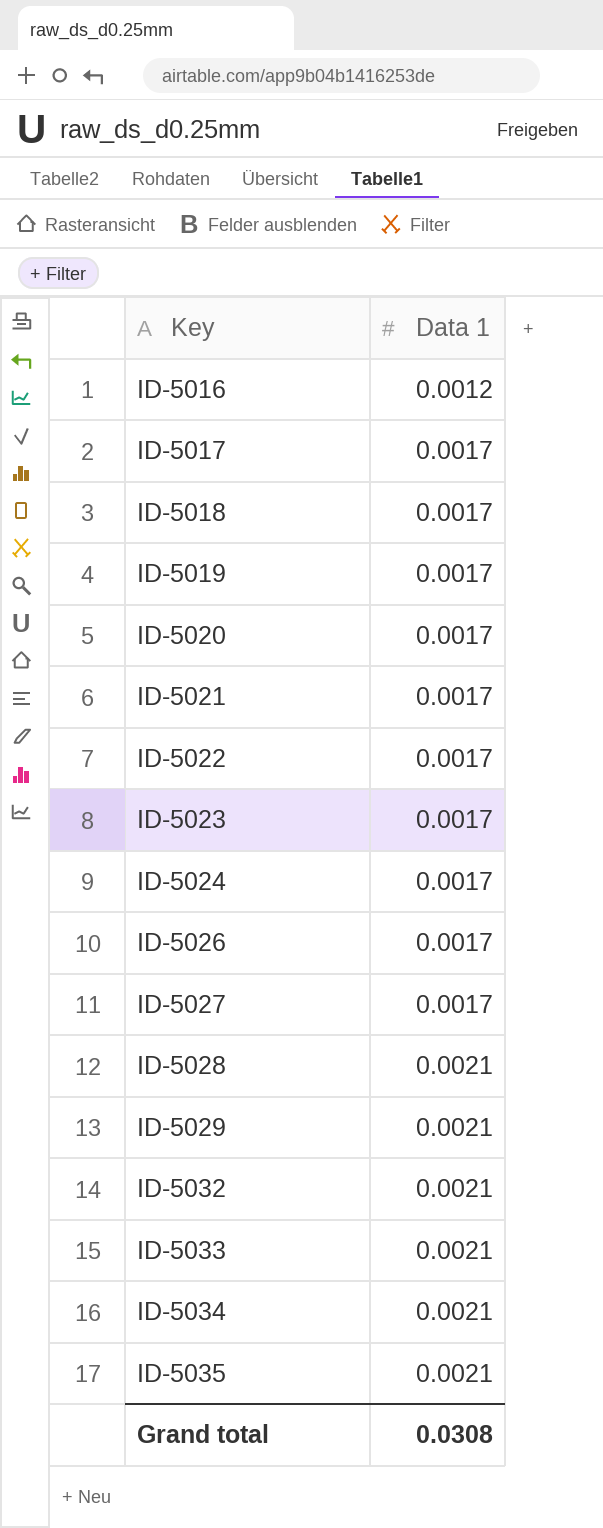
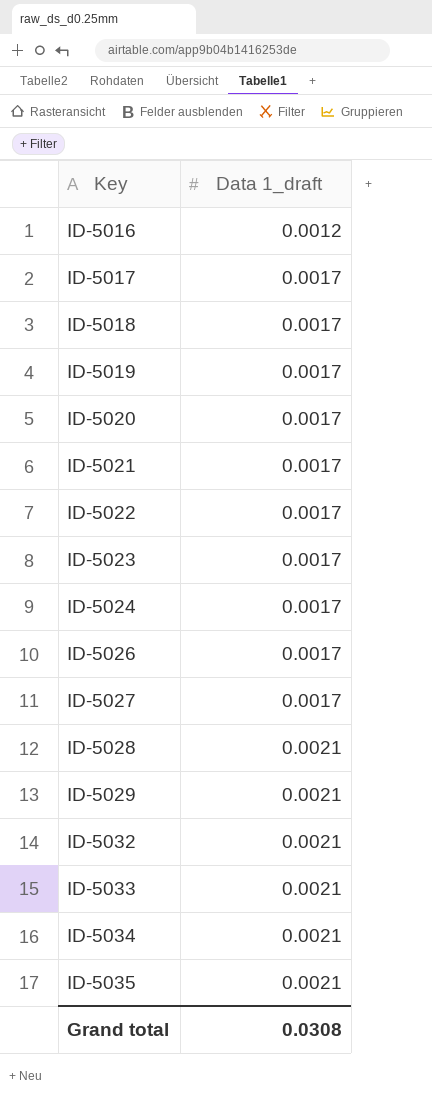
column name: Data 1 -> Data 1_draft

